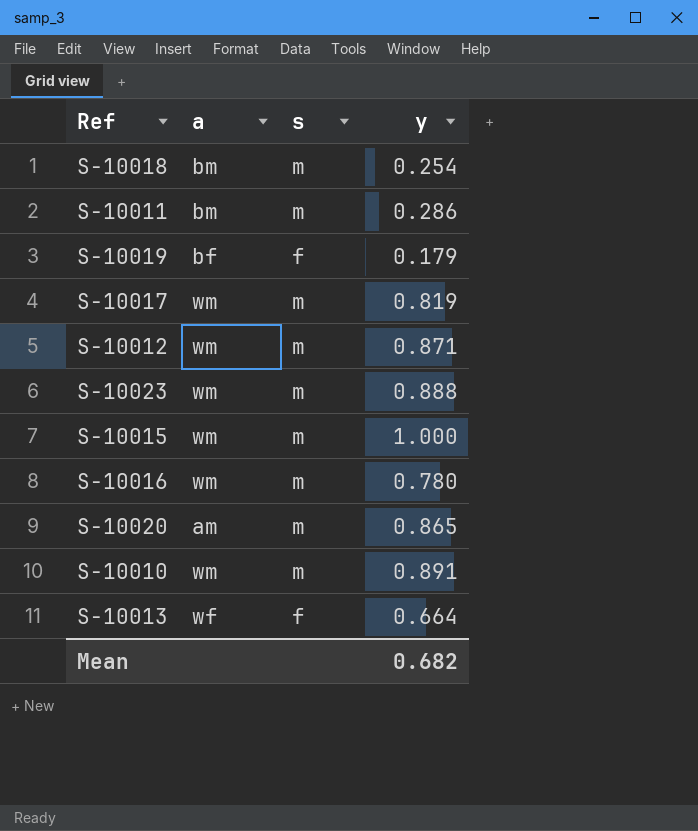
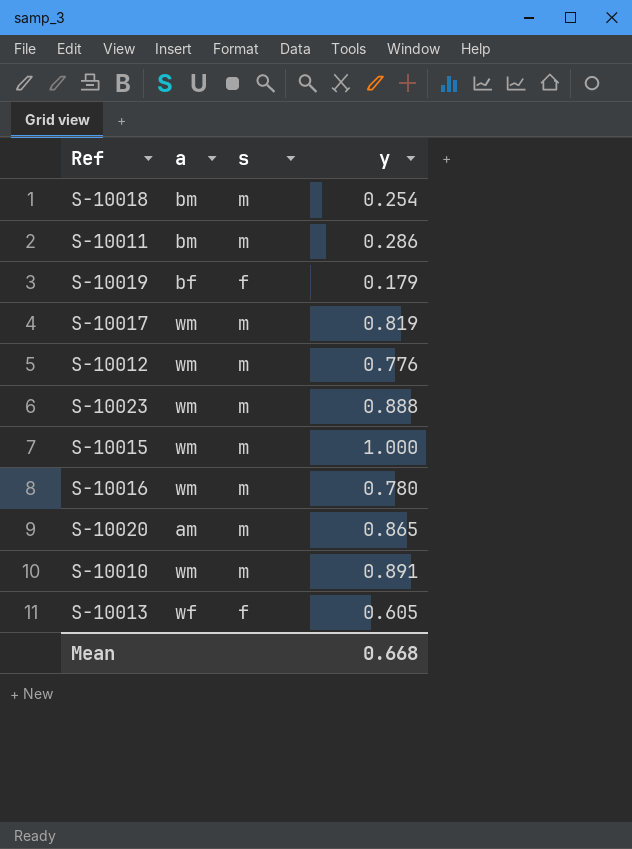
S-10012 | y: 0.871 -> 0.776
S-10013 | y: 0.664 -> 0.605
Mean | y: 0.682 -> 0.668

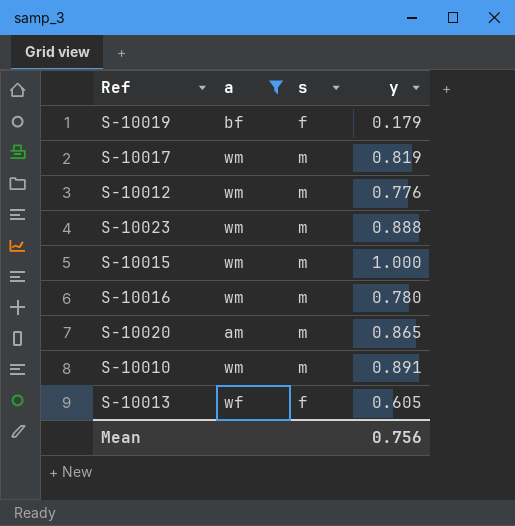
filter: none -> a != bm
Mean | y: 0.668 -> 0.756

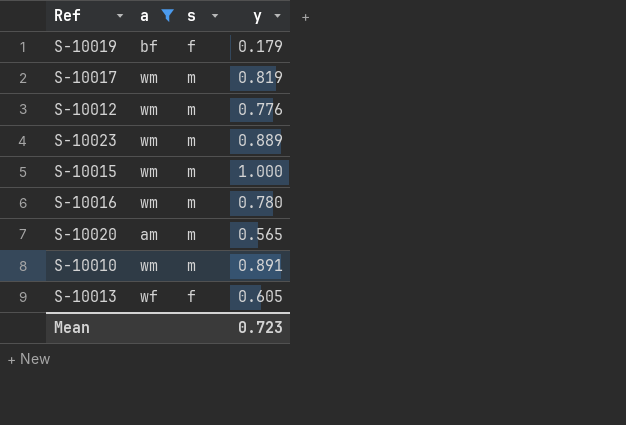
S-10023 | y: 0.888 -> 0.889
S-10020 | y: 0.865 -> 0.565
Mean | y: 0.756 -> 0.723

